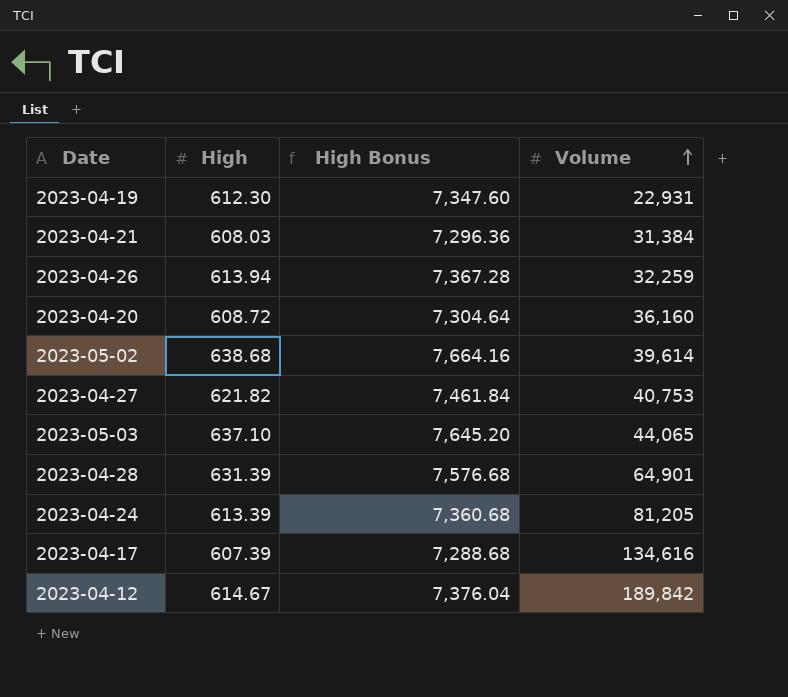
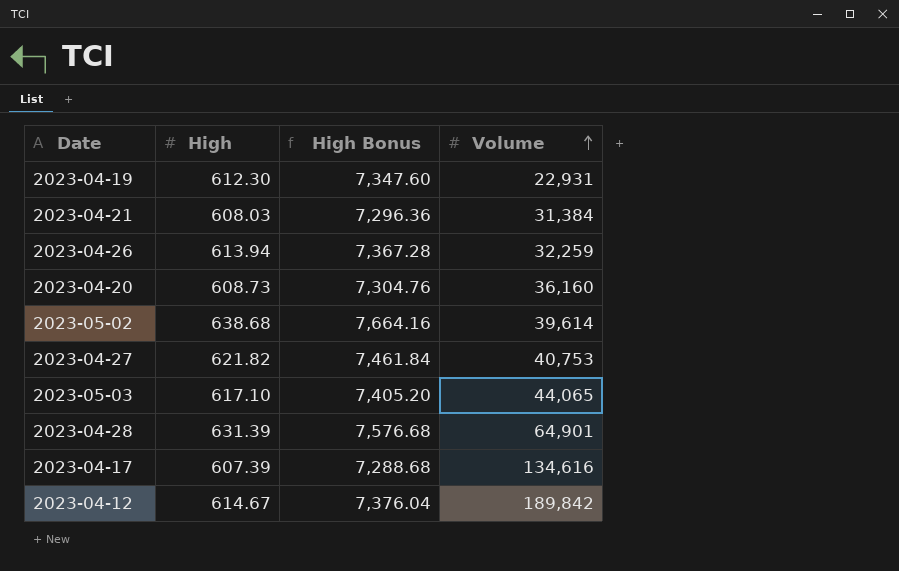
row 2023-04-24: 613.39 | 7,360.68 | 81,205 -> none
2023-04-20 | High: 608.72 -> 608.73
2023-04-20 | High Bonus: 7,304.64 -> 7,304.76
2023-05-03 | High: 637.10 -> 617.10
2023-05-03 | High Bonus: 7,645.20 -> 7,405.20

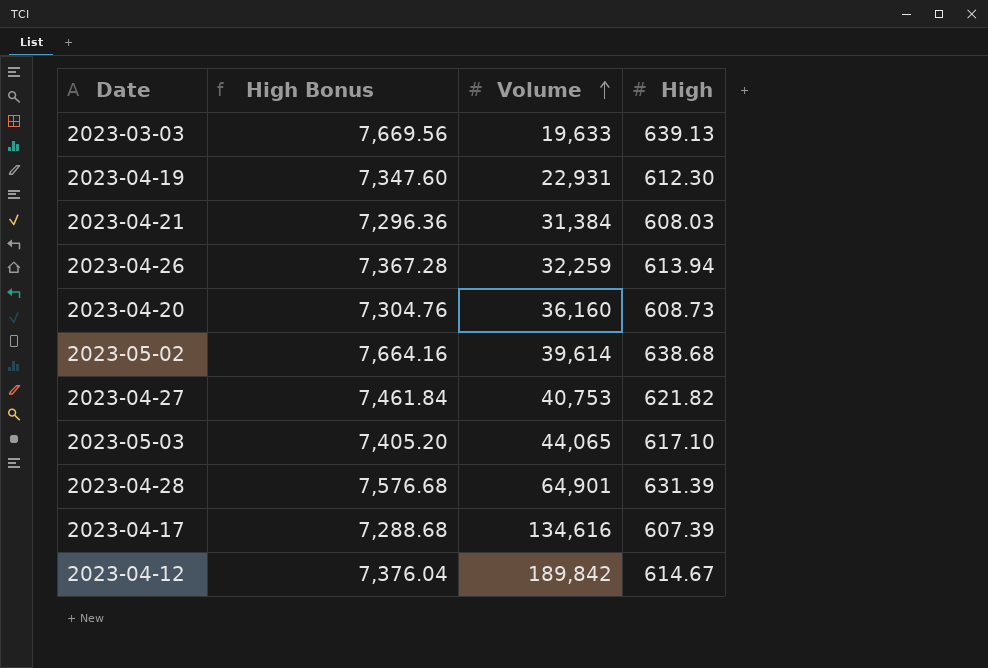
column High | position: 2 -> 4
row 2023-03-03: none -> 7,669.56 | 19,633 | 639.13

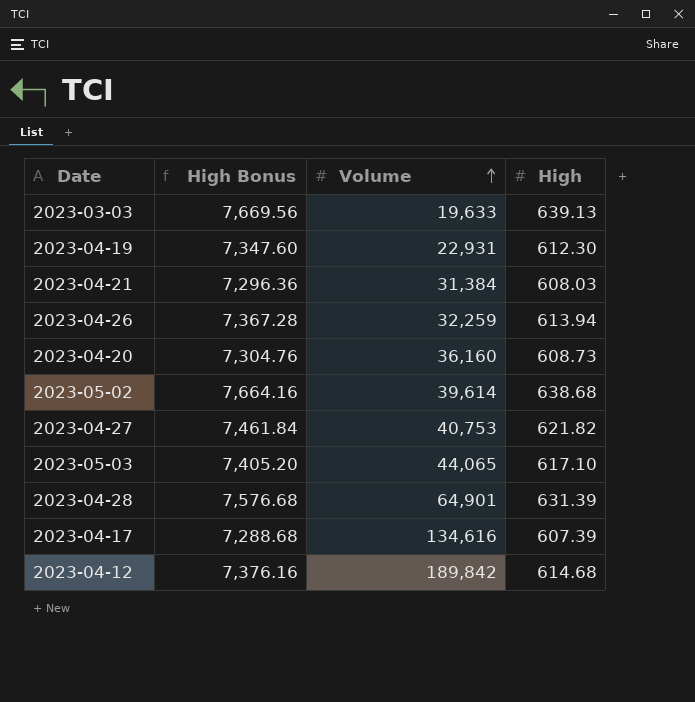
2023-04-12 | High Bonus: 7,376.04 -> 7,376.16
2023-04-12 | High: 614.67 -> 614.68

